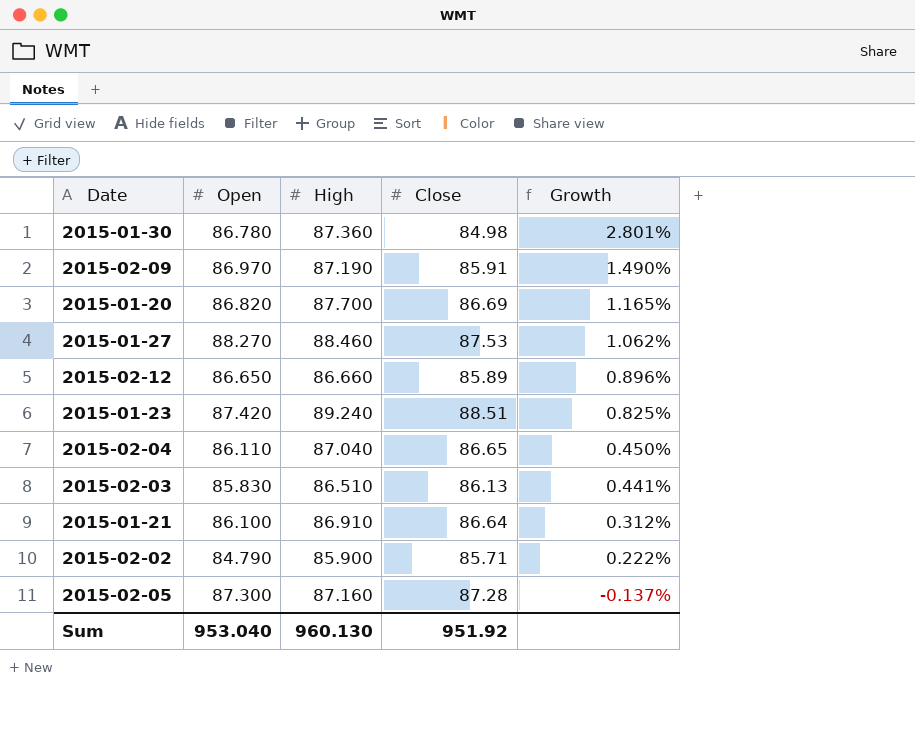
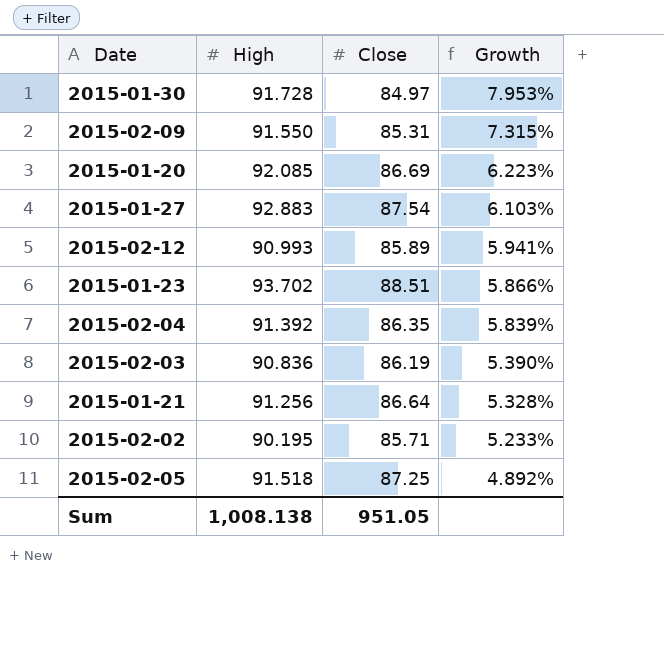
column Open | position: 2 -> none
2015-01-30 | High: 87.360 -> 91.728
2015-01-30 | Close: 84.98 -> 84.97
2015-01-30 | Growth: 2.801% -> 7.953%
2015-02-09 | High: 87.190 -> 91.550
2015-02-09 | Close: 85.91 -> 85.31
2015-02-09 | Growth: 1.490% -> 7.315%
2015-01-20 | High: 87.700 -> 92.085
2015-01-20 | Growth: 1.165% -> 6.223%
2015-01-27 | High: 88.460 -> 92.883
2015-01-27 | Close: 87.53 -> 87.54
2015-01-27 | Growth: 1.062% -> 6.103%
2015-02-12 | High: 86.660 -> 90.993
2015-02-12 | Growth: 0.896% -> 5.941%
2015-01-23 | High: 89.240 -> 93.702
2015-01-23 | Growth: 0.825% -> 5.866%
2015-02-04 | High: 87.040 -> 91.392
2015-02-04 | Close: 86.65 -> 86.35
2015-02-04 | Growth: 0.450% -> 5.839%
2015-02-03 | High: 86.510 -> 90.836
2015-02-03 | Close: 86.13 -> 86.19
2015-02-03 | Growth: 0.441% -> 5.390%
2015-01-21 | High: 86.910 -> 91.256
2015-01-21 | Growth: 0.312% -> 5.328%
2015-02-02 | High: 85.900 -> 90.195
2015-02-02 | Growth: 0.222% -> 5.233%
2015-02-05 | High: 87.160 -> 91.518
2015-02-05 | Close: 87.28 -> 87.25
2015-02-05 | Growth: -0.137% -> 4.892%
Sum | High: 960.130 -> 1,008.138
Sum | Close: 951.92 -> 951.05

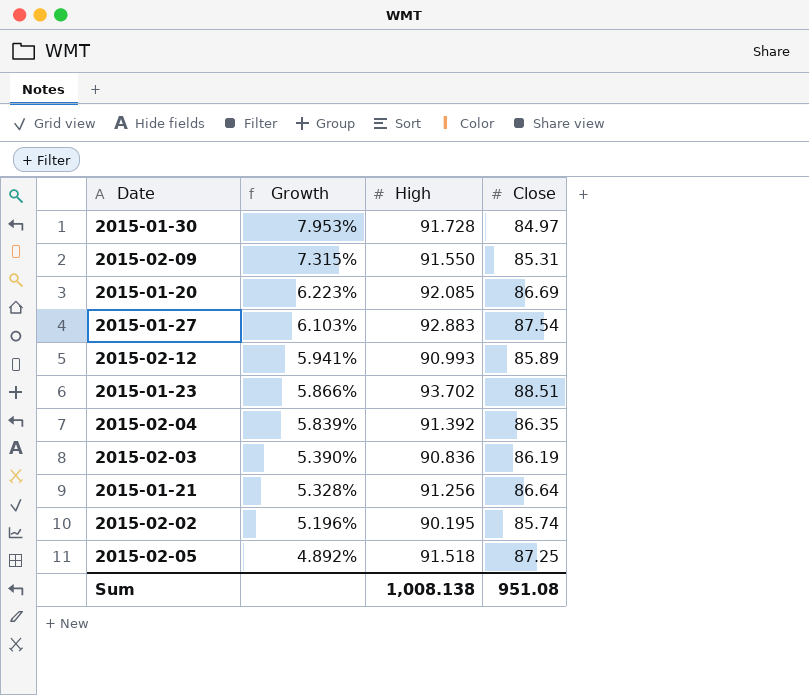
column Growth | position: 4 -> 2
2015-02-02 | Growth: 5.233% -> 5.196%
2015-02-02 | Close: 85.71 -> 85.74
Sum | Close: 951.05 -> 951.08

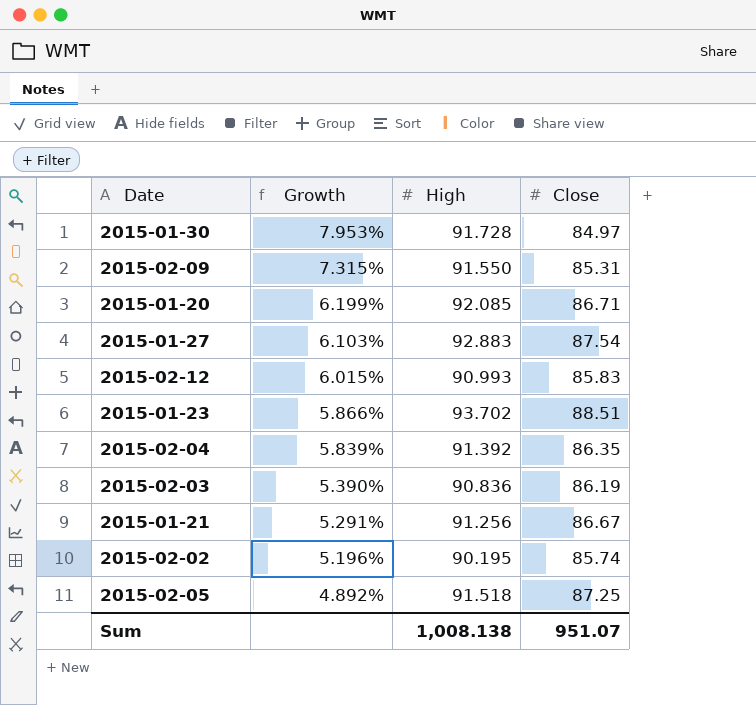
2015-01-20 | Growth: 6.223% -> 6.199%
2015-01-20 | Close: 86.69 -> 86.71
2015-02-12 | Growth: 5.941% -> 6.015%
2015-02-12 | Close: 85.89 -> 85.83
2015-01-21 | Growth: 5.328% -> 5.291%
2015-01-21 | Close: 86.64 -> 86.67
Sum | Close: 951.08 -> 951.07

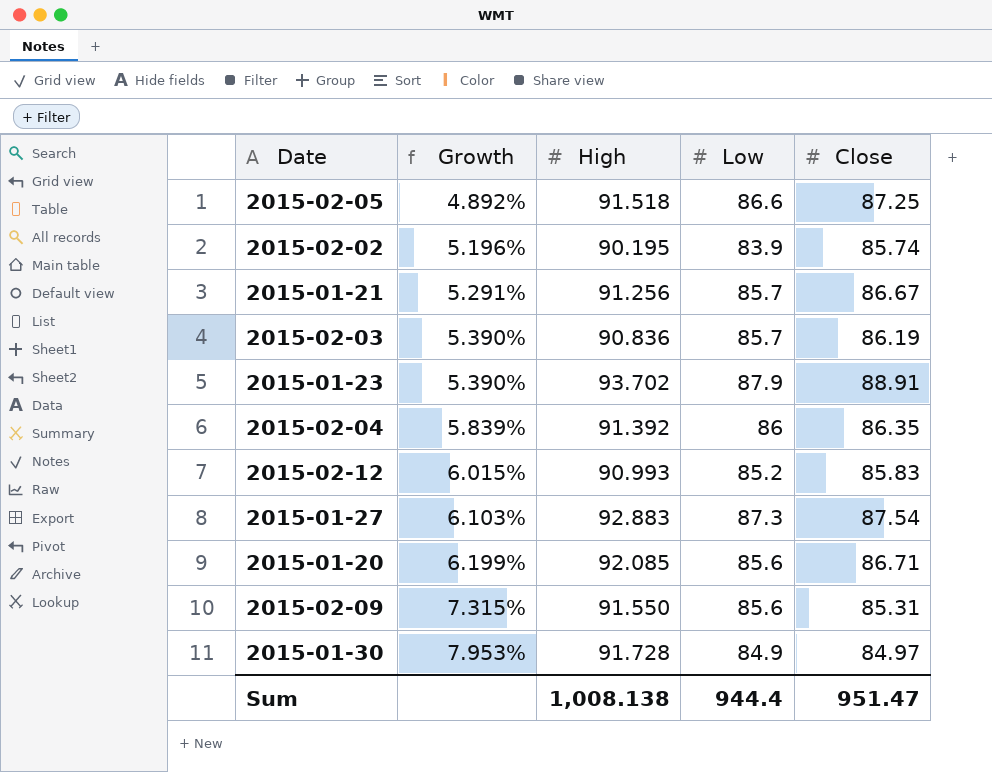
row order: Growth descending -> Growth ascending
column Low | position: none -> 4
2015-01-23 | Growth: 5.866% -> 5.390%
2015-01-23 | Close: 88.51 -> 88.91
Sum | Close: 951.07 -> 951.47

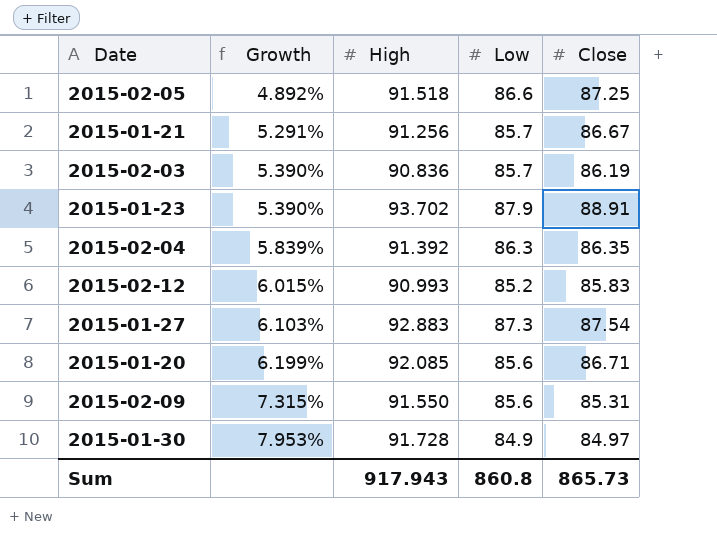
row 2015-02-02: 5.196% | 90.195 | 83.9 | 85.74 -> none
2015-02-04 | Low: 86 -> 86.3
Sum | High: 1,008.138 -> 917.943
Sum | Low: 944.4 -> 860.8
Sum | Close: 951.47 -> 865.73

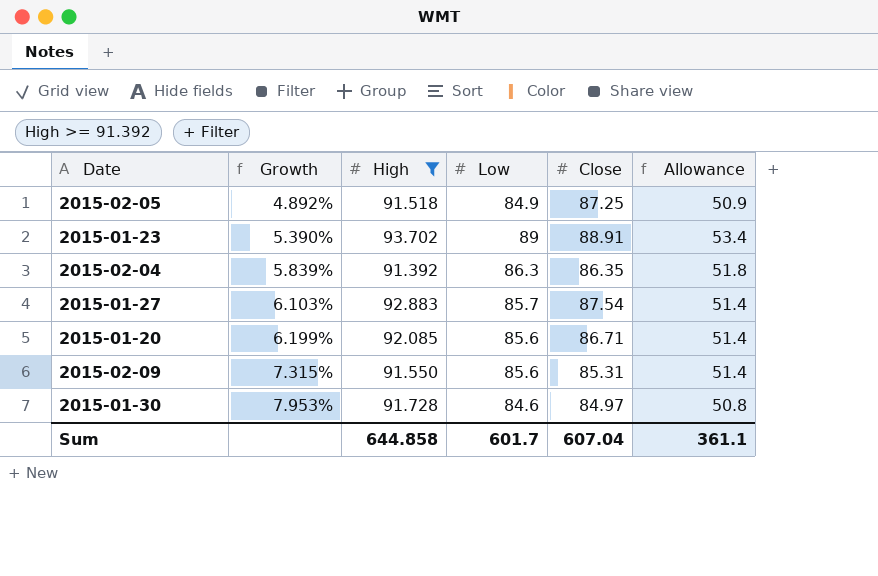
filter: none -> High >= 91.392
column Allowance | formula: none -> [Low] * 0.6
2015-02-05 | Low: 86.6 -> 84.9
2015-01-23 | Low: 87.9 -> 89
2015-01-27 | Low: 87.3 -> 85.7
2015-01-30 | Low: 84.9 -> 84.6
Sum | High: 917.943 -> 644.858
Sum | Low: 860.8 -> 601.7
Sum | Close: 865.73 -> 607.04

